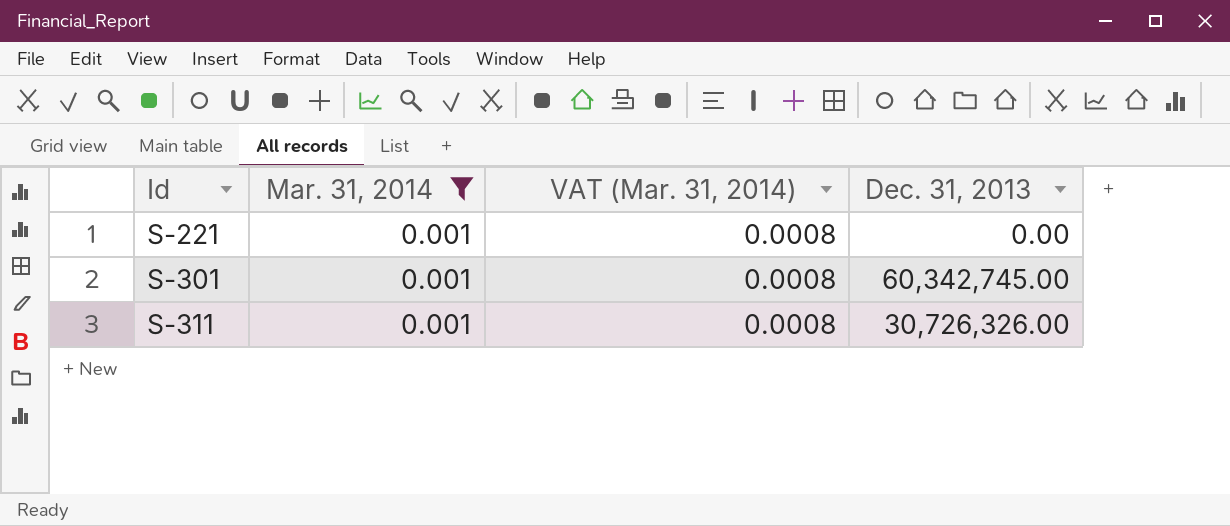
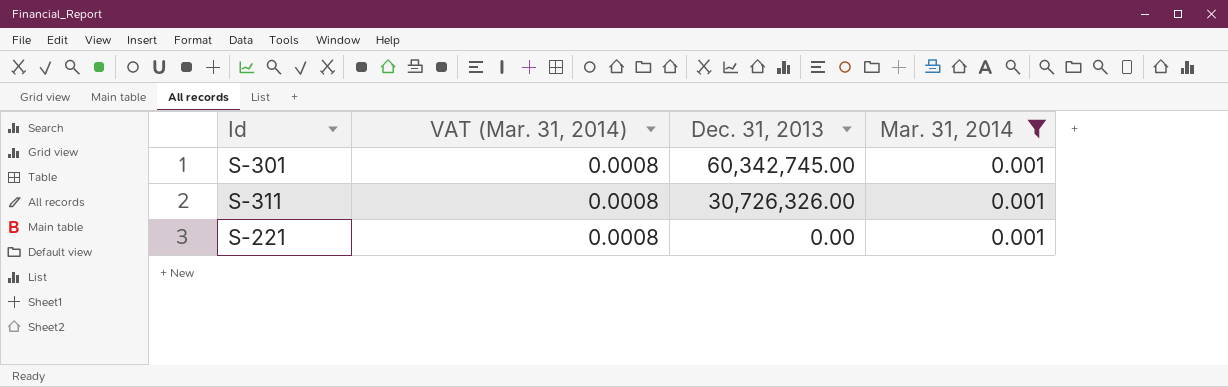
row order: Id ascending -> Dec. 31, 2013 descending
column Mar. 31, 2014 | position: 2 -> 4

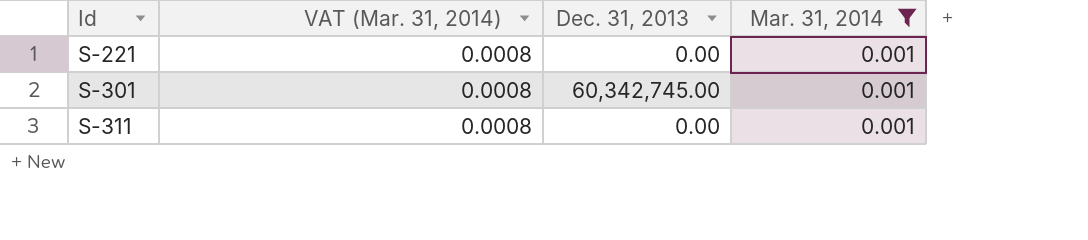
row order: Dec. 31, 2013 descending -> Id ascending
S-311 | Dec. 31, 2013: 30,726,326.00 -> 0.00

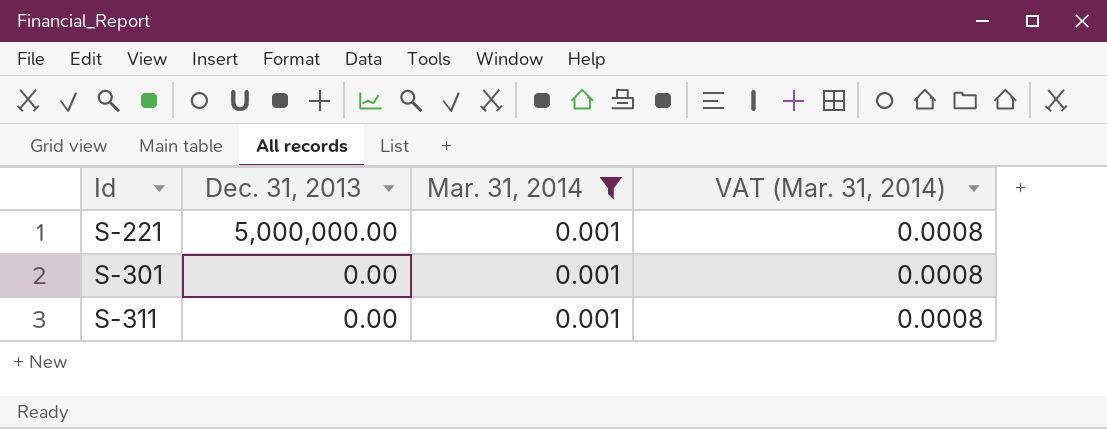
column VAT (Mar. 31, 2014) | position: 2 -> 4
S-221 | Dec. 31, 2013: 0.00 -> 5,000,000.00
S-301 | Dec. 31, 2013: 60,342,745.00 -> 0.00

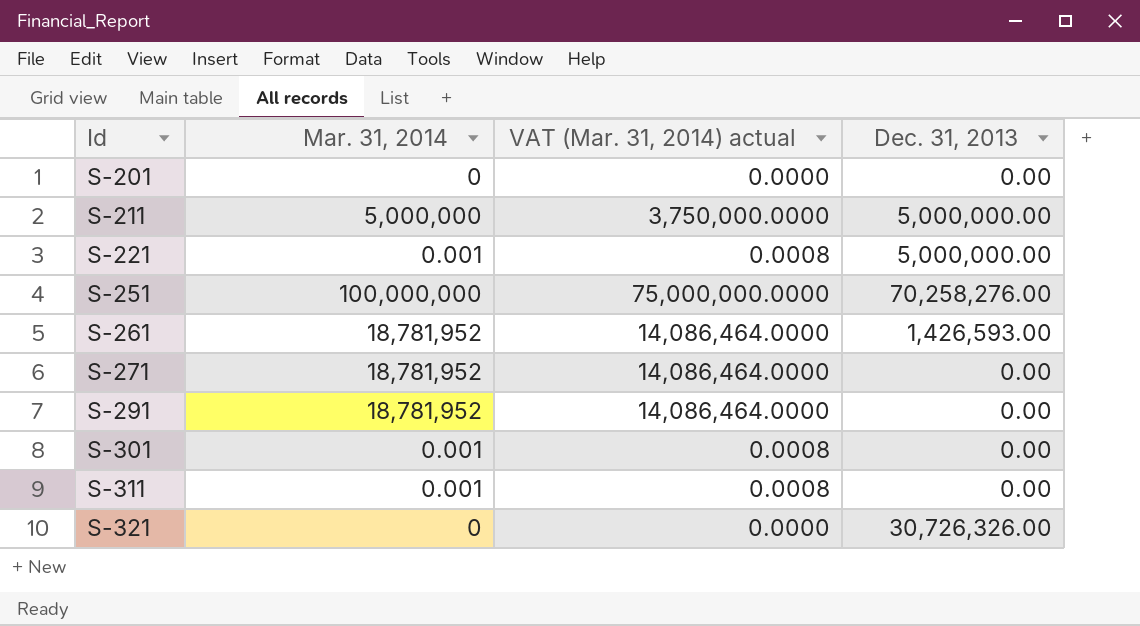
filter: Mar. 31, 2014 = 0.001 -> none
column name: VAT (Mar. 31, 2014) -> VAT (Mar. 31, 2014) actual
column Dec. 31, 2013 | position: 2 -> 4

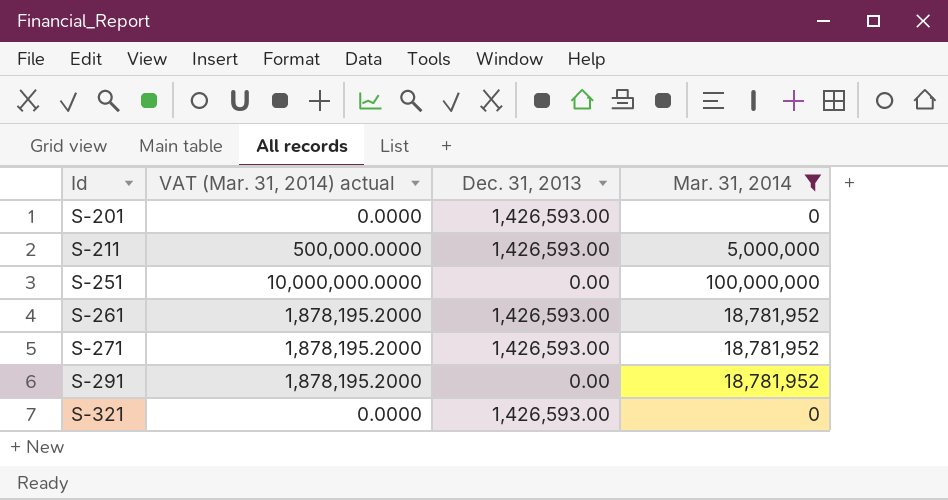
filter: none -> Mar. 31, 2014 != 0.001
column VAT (Mar. 31, 2014) actual | formula: [Mar. 31, 2014] * 0.75 -> [Mar. 31, 2014] * 0.1
column Mar. 31, 2014 | position: 2 -> 4
S-201 | Dec. 31, 2013: 0.00 -> 1,426,593.00
S-211 | Dec. 31, 2013: 5,000,000.00 -> 1,426,593.00
S-251 | Dec. 31, 2013: 70,258,276.00 -> 0.00
S-271 | Dec. 31, 2013: 0.00 -> 1,426,593.00
S-321 | Dec. 31, 2013: 30,726,326.00 -> 1,426,593.00

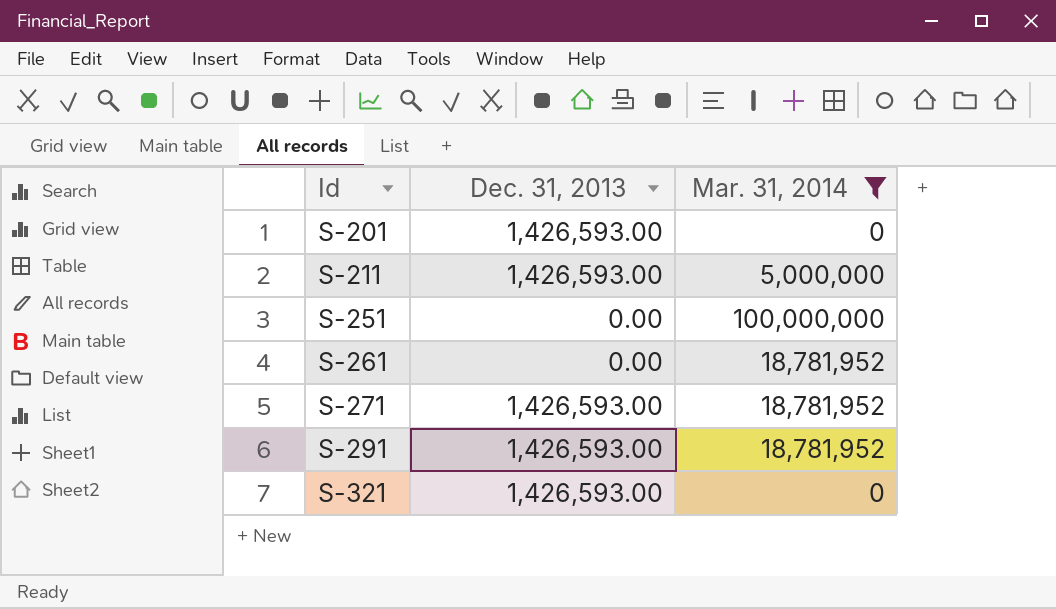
column VAT (Mar. 31, 2014) actual | formula: [Mar. 31, 2014] * 0.1 -> none
S-261 | Dec. 31, 2013: 1,426,593.00 -> 0.00
S-291 | Dec. 31, 2013: 0.00 -> 1,426,593.00

